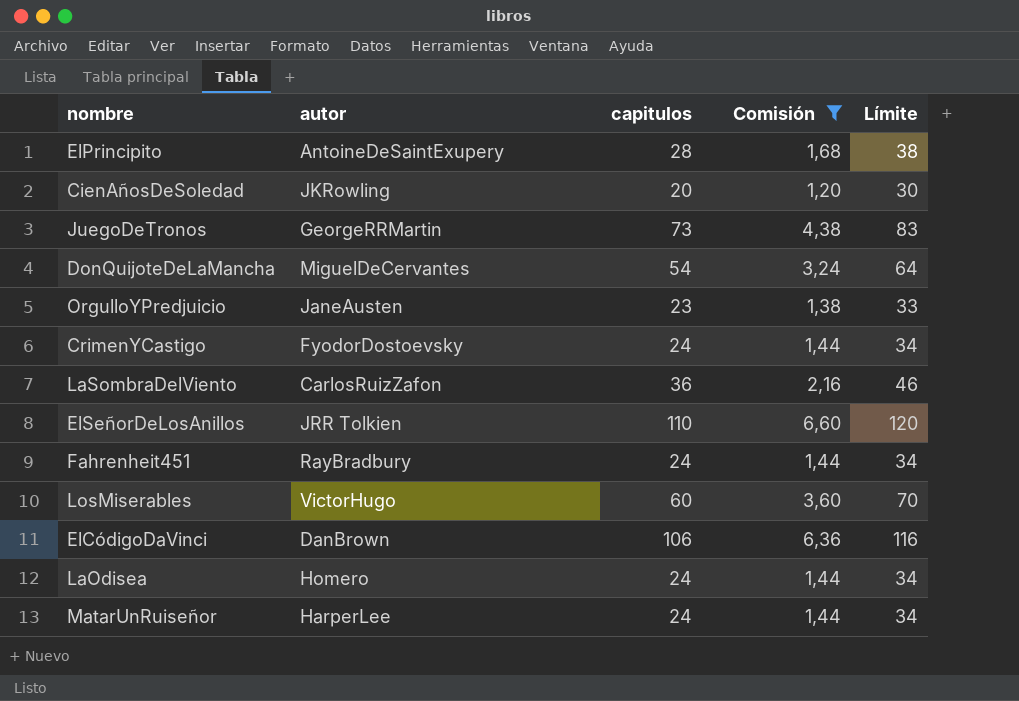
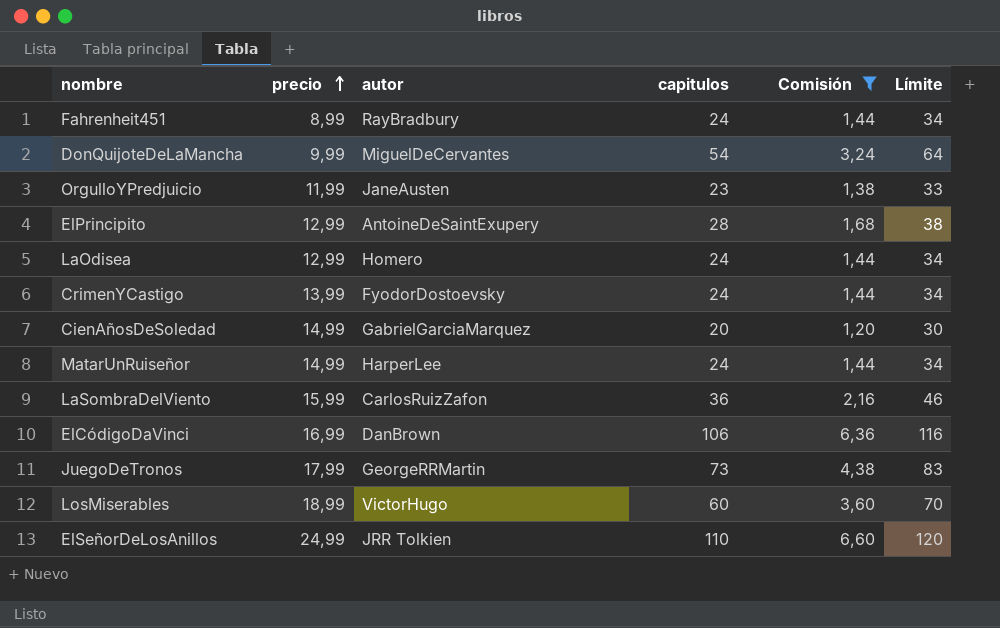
row order: none -> precio ascending
column precio | position: none -> 2
CienAñosDeSoledad | autor: JKRowling -> GabrielGarciaMarquez

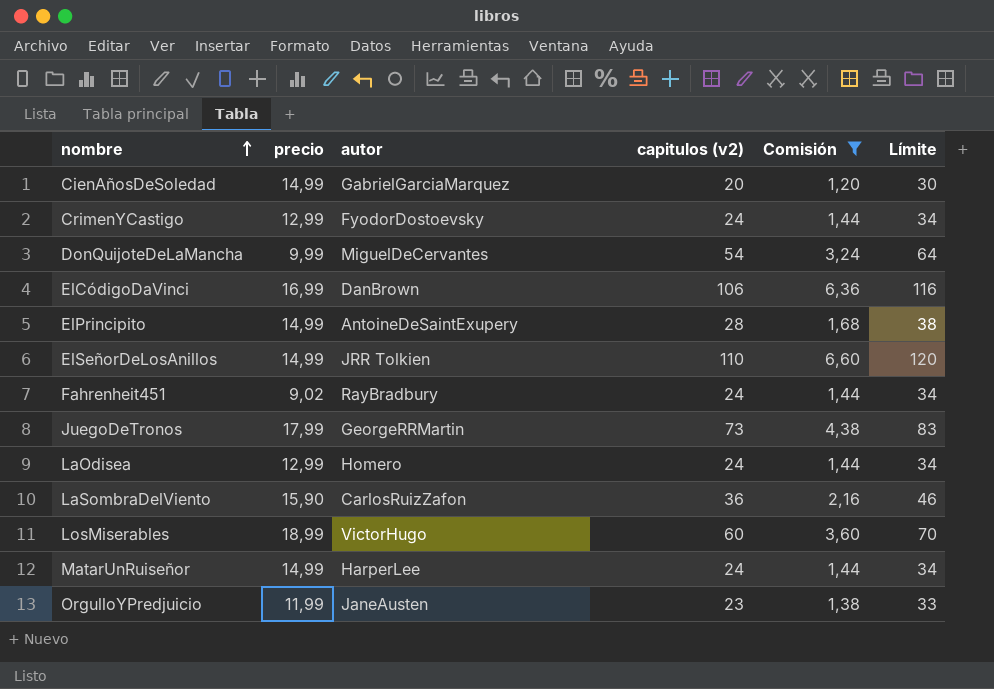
row order: precio ascending -> nombre ascending
column name: capitulos -> capitulos (v2)
CrimenYCastigo | precio: 13,99 -> 12,99
ElPrincipito | precio: 12,99 -> 14,99
ElSeñorDeLosAnillos | precio: 24,99 -> 14,99
Fahrenheit451 | precio: 8,99 -> 9,02
LaSombraDelViento | precio: 15,99 -> 15,90

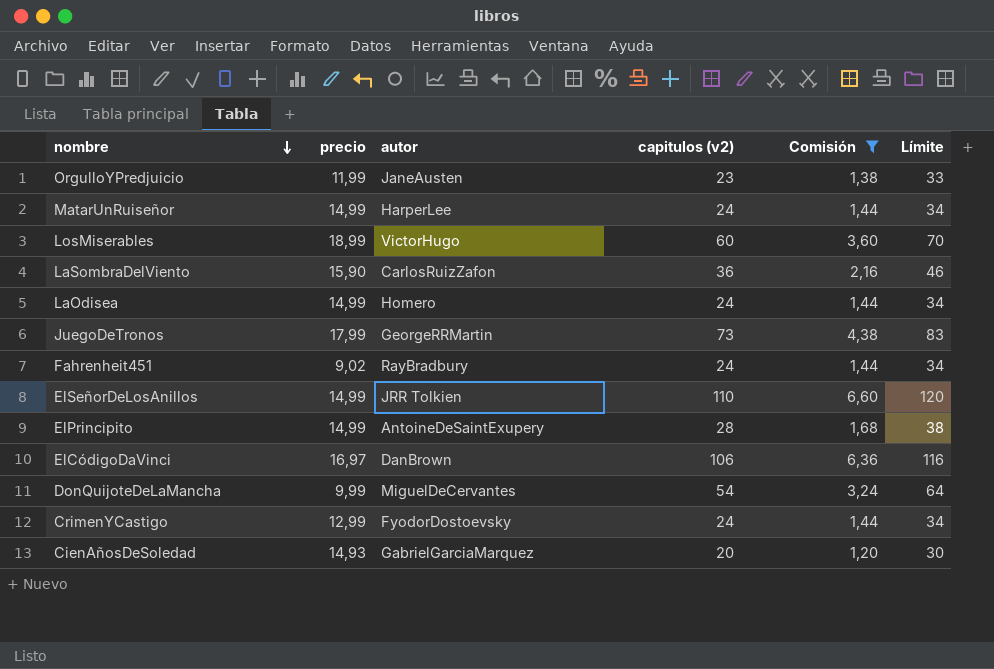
row order: nombre ascending -> nombre descending
LaOdisea | precio: 12,99 -> 14,99
ElCódigoDaVinci | precio: 16,99 -> 16,97
CienAñosDeSoledad | precio: 14,99 -> 14,93

